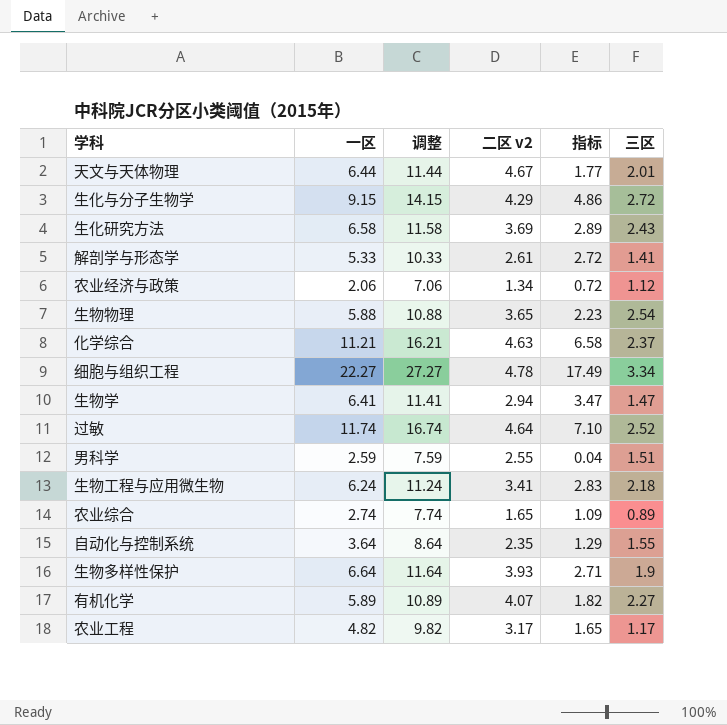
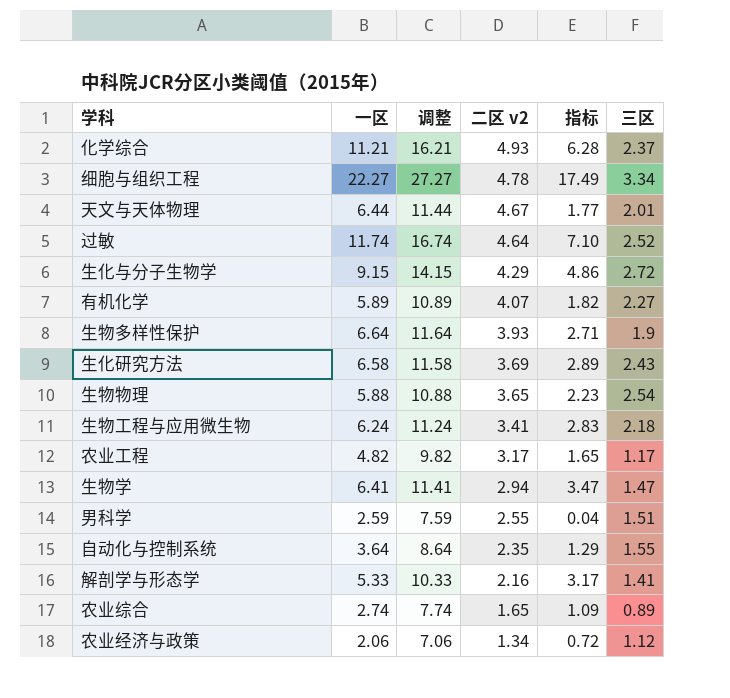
row order: none -> 二区 v2 descending
化学综合 | 二区 v2: 4.63 -> 4.93
化学综合 | 指标: 6.58 -> 6.28
解剖学与形态学 | 二区 v2: 2.61 -> 2.16
解剖学与形态学 | 指标: 2.72 -> 3.17

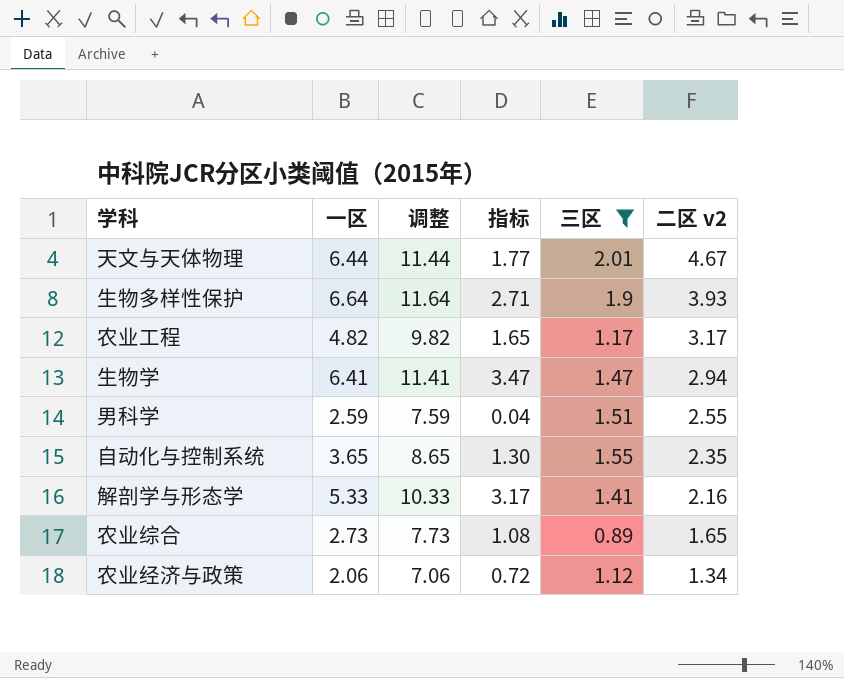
filter: none -> 三区 <= 2.01
column 二区 v2 | position: 4 -> 6
自动化与控制系统 | 一区: 3.64 -> 3.65
自动化与控制系统 | 调整: 8.64 -> 8.65
自动化与控制系统 | 指标: 1.29 -> 1.30
农业综合 | 一区: 2.74 -> 2.73
农业综合 | 调整: 7.74 -> 7.73
农业综合 | 指标: 1.09 -> 1.08

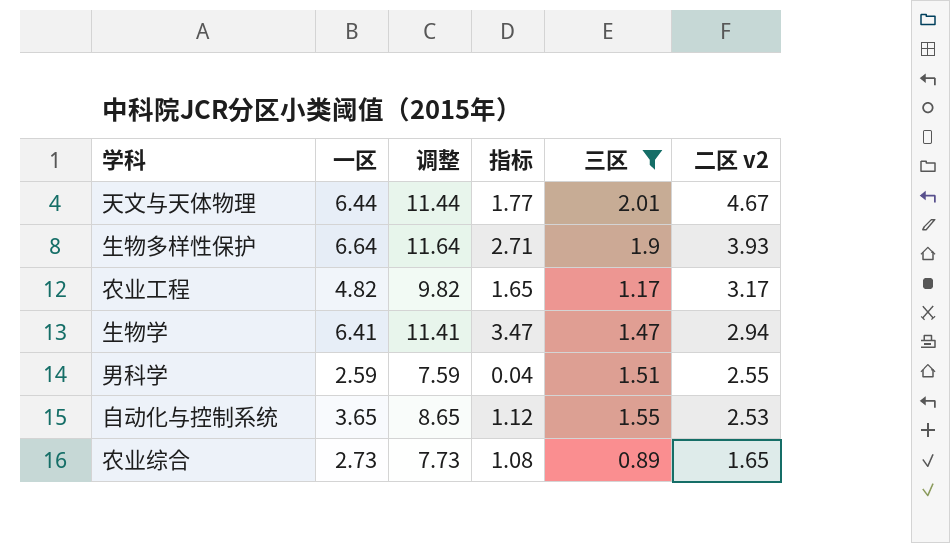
row 解剖学与形态学: 5.33 | 10.33 | 3.17 | 1.41 | 2.16 -> none
row 农业经济与政策: 2.06 | 7.06 | 0.72 | 1.12 | 1.34 -> none
自动化与控制系统 | 指标: 1.30 -> 1.12
自动化与控制系统 | 二区 v2: 2.35 -> 2.53

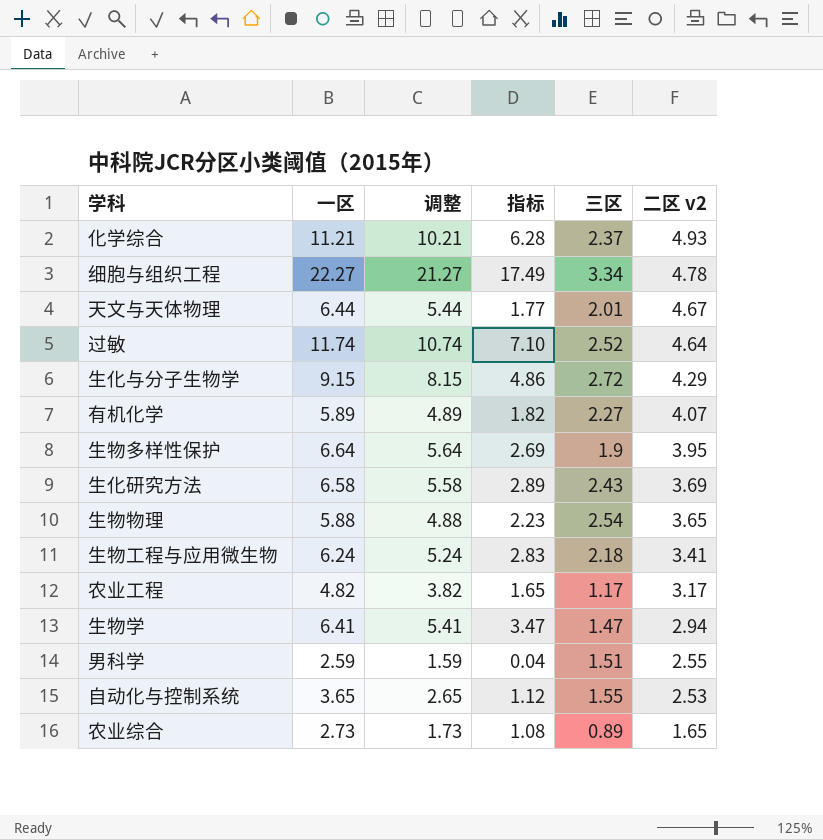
filter: 三区 <= 2.01 -> none
column 调整 | formula: [一区] + 5 -> [一区] - 1
生物多样性保护 | 指标: 2.71 -> 2.69
生物多样性保护 | 二区 v2: 3.93 -> 3.95

